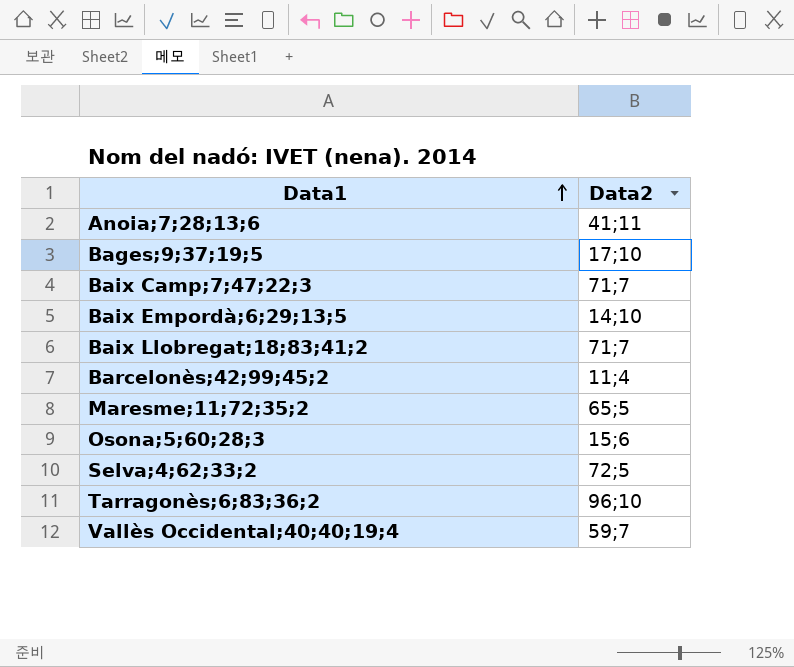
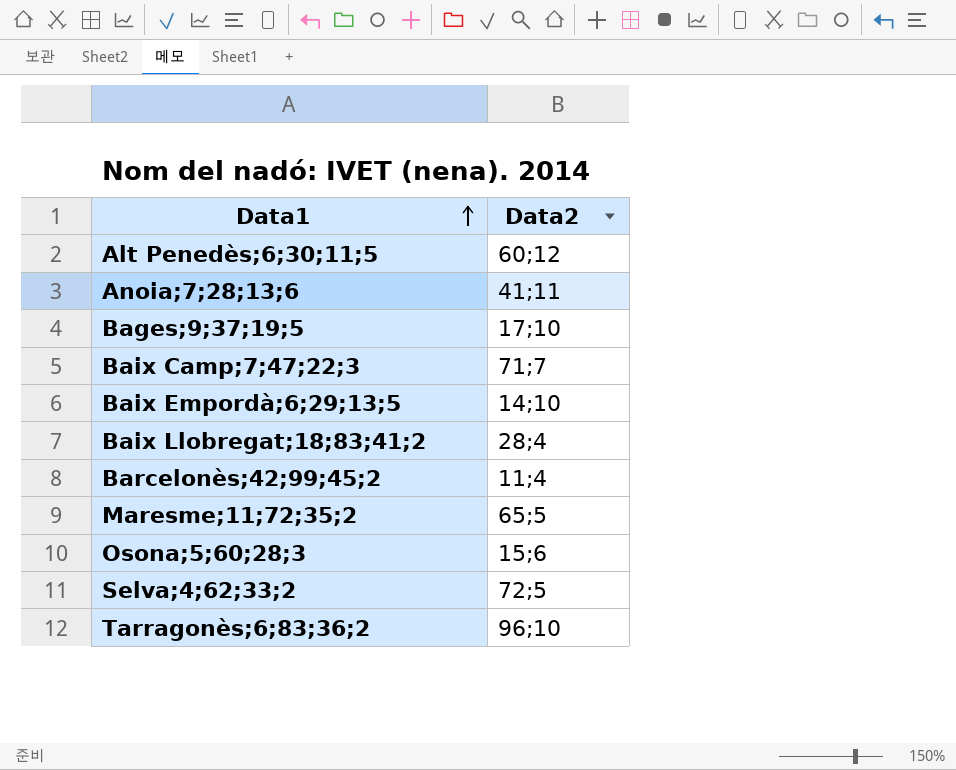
row Vallès Occidental;40;40;19;4: 59;7 -> none
row Alt Penedès;6;30;11;5: none -> 60;12
Baix Llobregat;18;83;41;2 | Data2: 71;7 -> 28;4

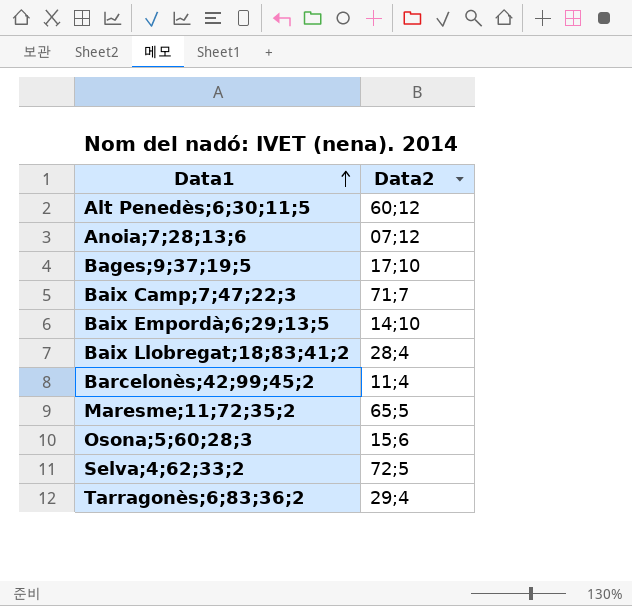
Anoia;7;28;13;6 | Data2: 41;11 -> 07;12
Tarragonès;6;83;36;2 | Data2: 96;10 -> 29;4

